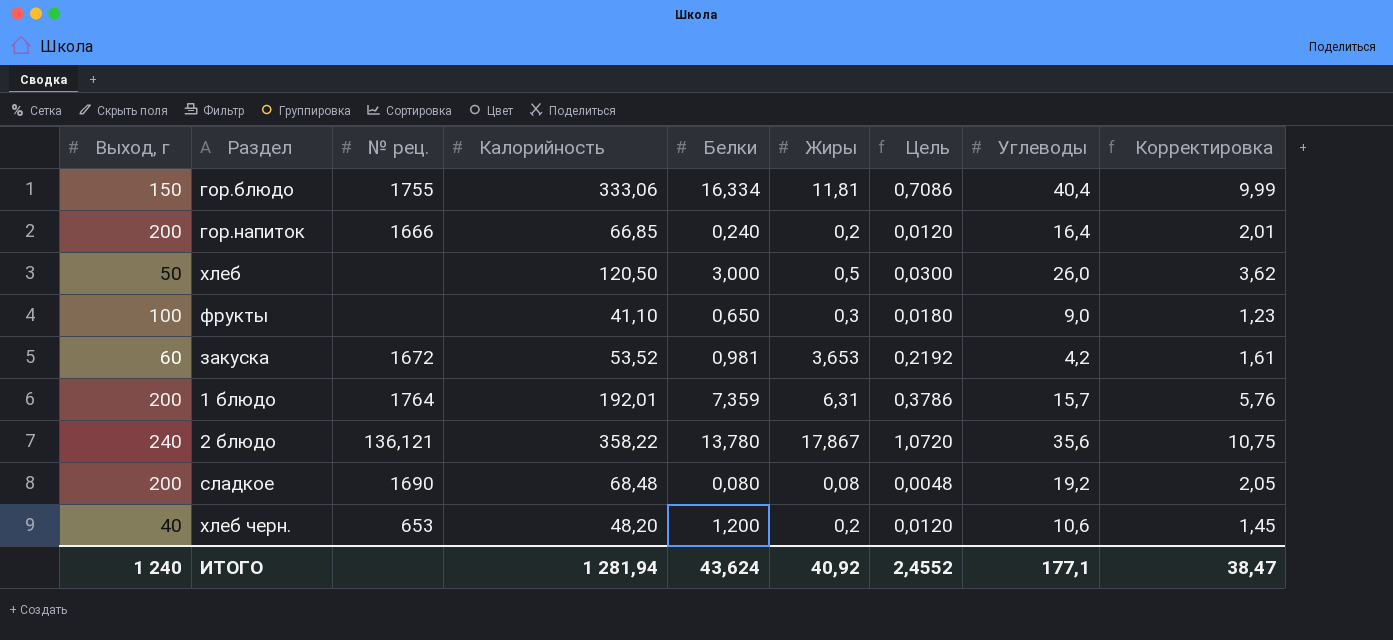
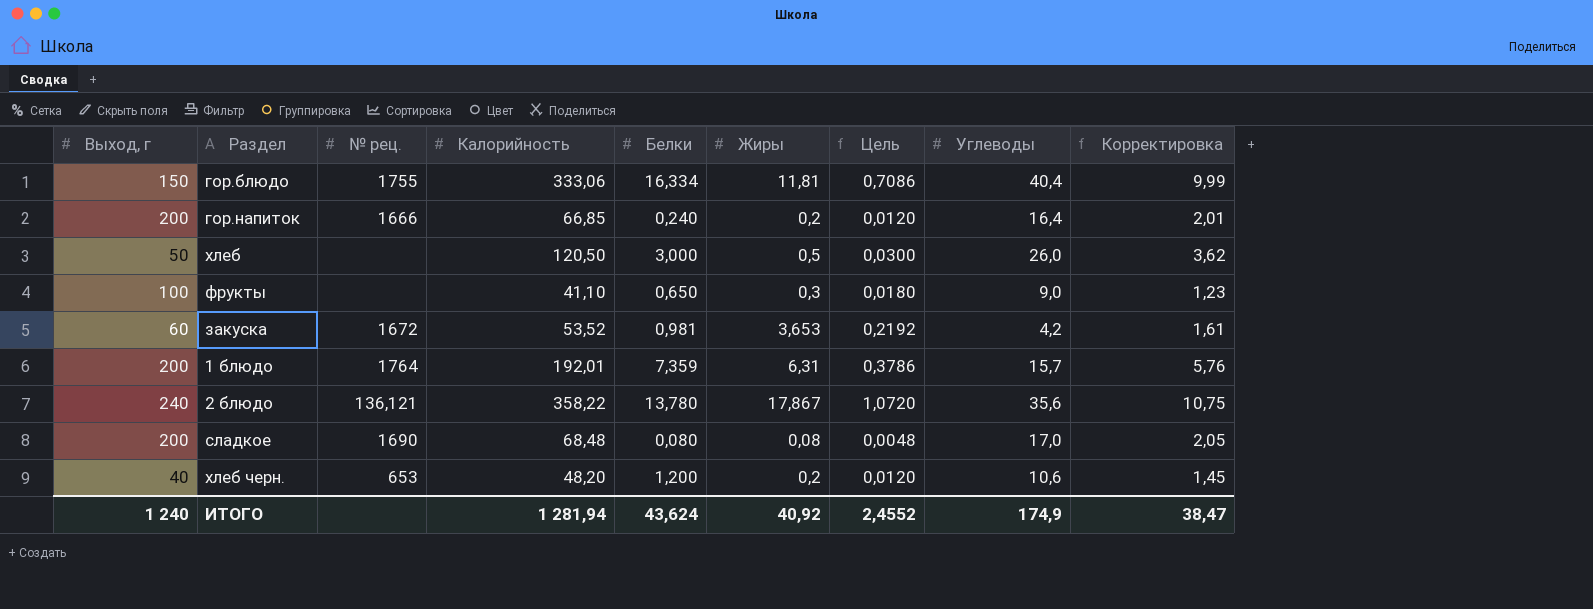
сладкое | Углеводы: 19,2 -> 17,0
ИТОГО | Углеводы: 177,1 -> 174,9

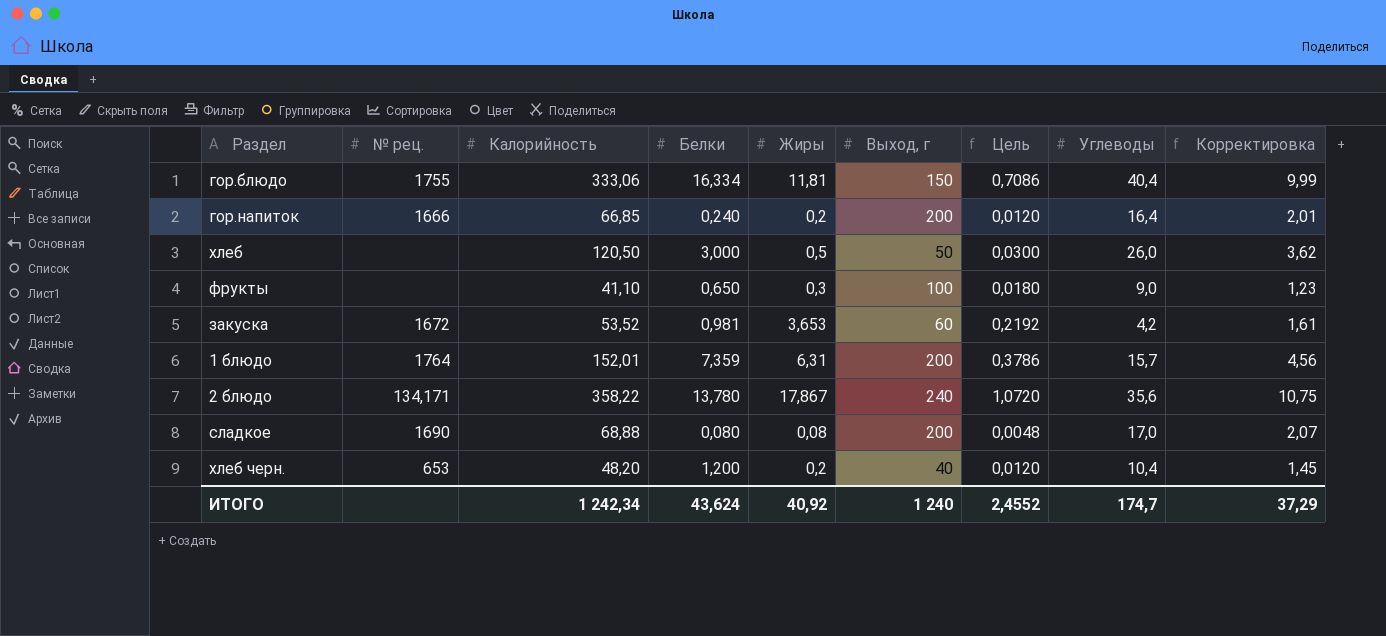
column Выход, г | position: 1 -> 6
1 блюдо | Калорийность: 192,01 -> 152,01
1 блюдо | Корректировка: 5,76 -> 4,56
2 блюдо | № рец.: 136,121 -> 134,171
сладкое | Калорийность: 68,48 -> 68,88
сладкое | Корректировка: 2,05 -> 2,07
хлеб черн. | Углеводы: 10,6 -> 10,4
ИТОГО | Калорийность: 1 281,94 -> 1 242,34
ИТОГО | Углеводы: 174,9 -> 174,7
ИТОГО | Корректировка: 38,47 -> 37,29

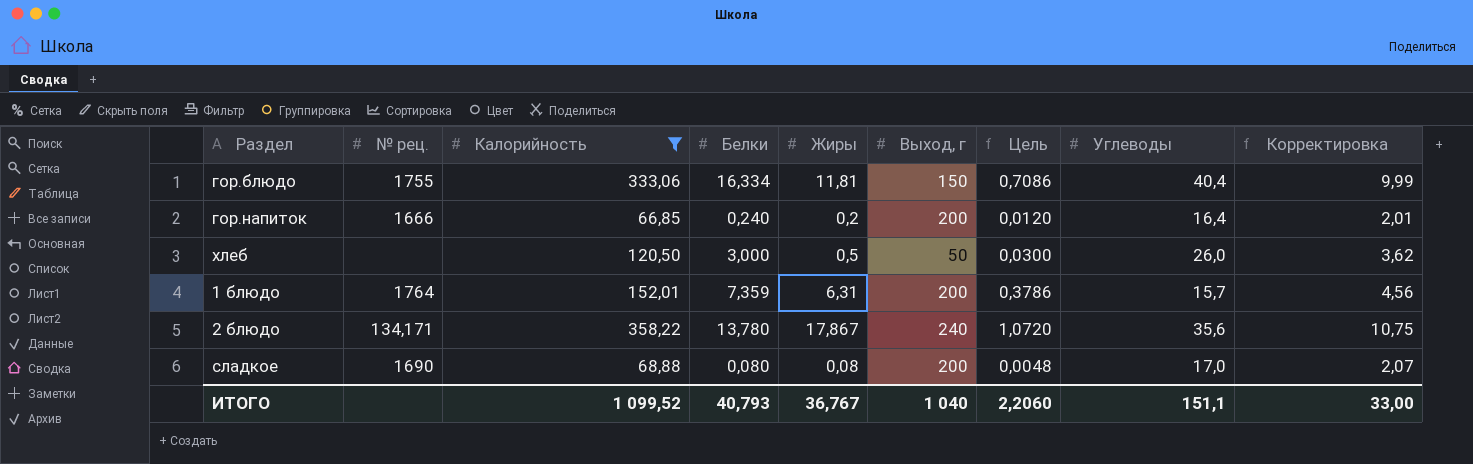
filter: none -> Калорийность >= 66,85
ИТОГО | Калорийность: 1 242,34 -> 1 099,52
ИТОГО | Белки: 43,624 -> 40,793
ИТОГО | Жиры: 40,92 -> 36,767
ИТОГО | Выход, г: 1 240 -> 1 040
ИТОГО | Цель: 2,4552 -> 2,2060
ИТОГО | Углеводы: 174,7 -> 151,1
ИТОГО | Корректировка: 37,29 -> 33,00

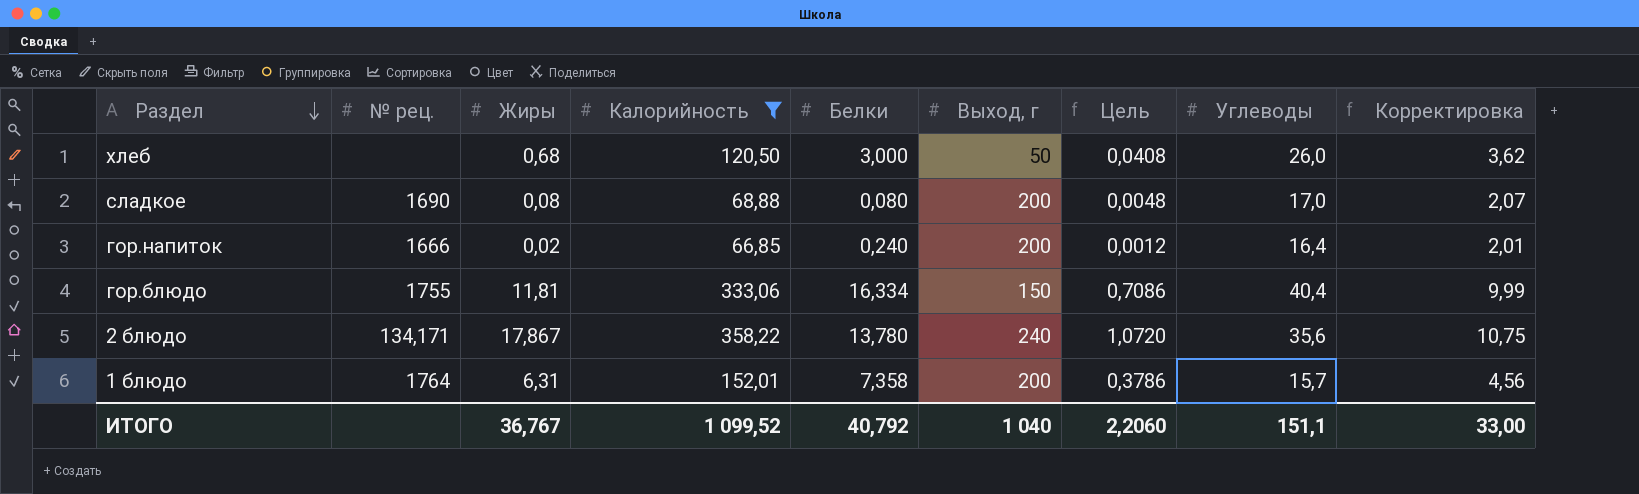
row order: none -> Раздел descending
column Жиры | position: 5 -> 3
хлеб | Жиры: 0,5 -> 0,68
хлеб | Цель: 0,0300 -> 0,0408
гор.напиток | Жиры: 0,2 -> 0,02
гор.напиток | Цель: 0,0120 -> 0,0012
1 блюдо | Белки: 7,359 -> 7,358
ИТОГО | Белки: 40,793 -> 40,792

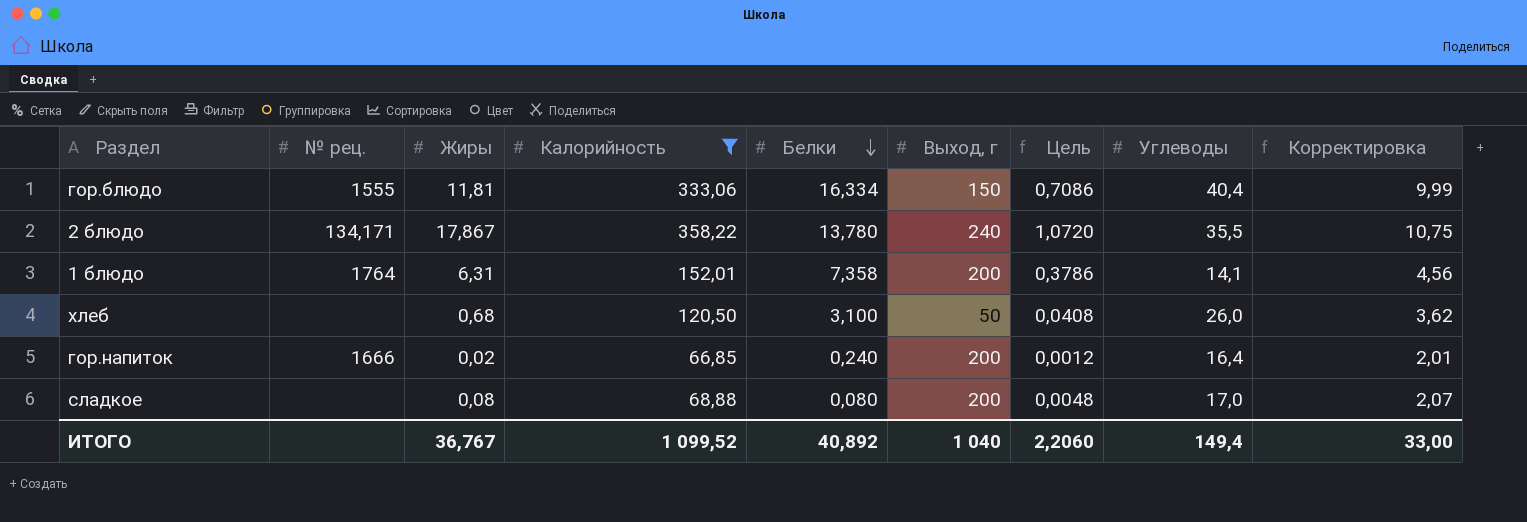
row order: Раздел descending -> Белки descending
гор.блюдо | № рец.: 1755 -> 1555
2 блюдо | Углеводы: 35,6 -> 35,5
1 блюдо | Углеводы: 15,7 -> 14,1
хлеб | Белки: 3,000 -> 3,100
сладкое | № рец.: 1690 -> none
ИТОГО | Белки: 40,792 -> 40,892
ИТОГО | Углеводы: 151,1 -> 149,4

